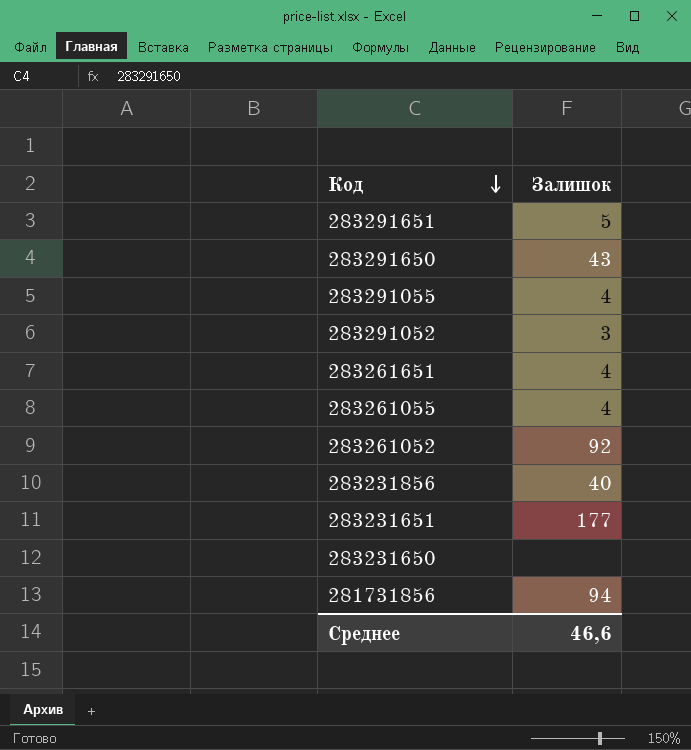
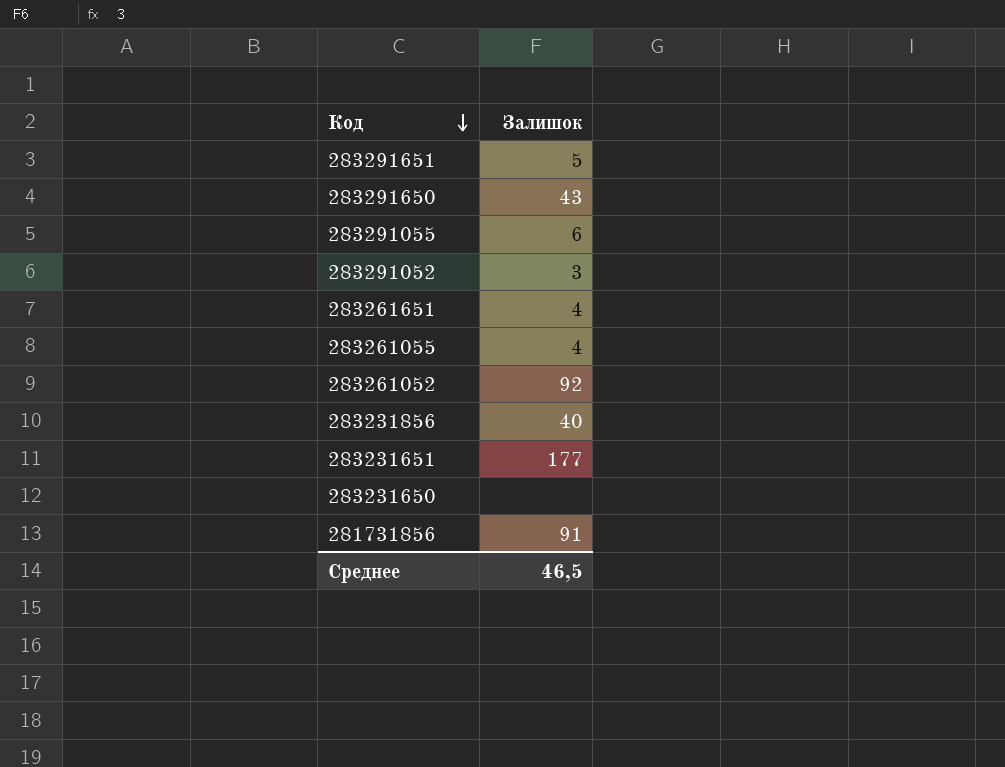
283291055 | Залишок: 4 -> 6
281731856 | Залишок: 94 -> 91
Среднее | Залишок: 46,6 -> 46,5

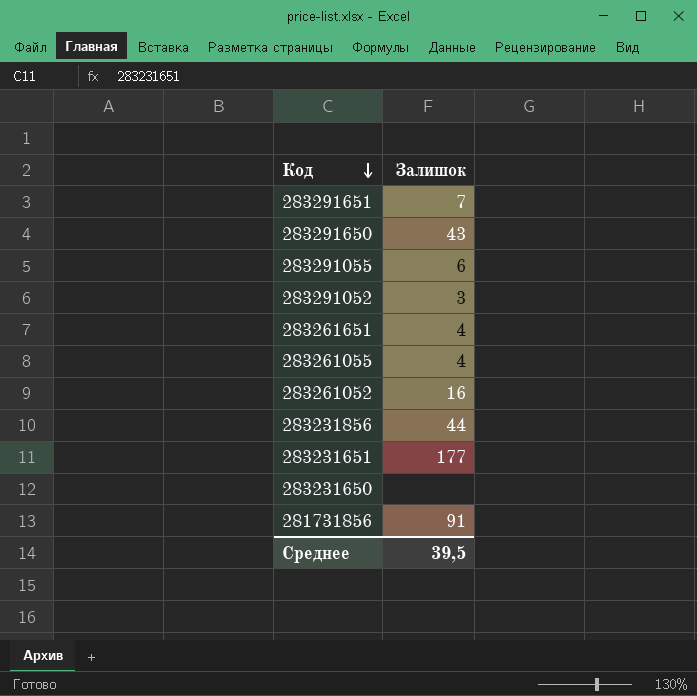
283291651 | Залишок: 5 -> 7
283261052 | Залишок: 92 -> 16
283231856 | Залишок: 40 -> 44
Среднее | Залишок: 46,5 -> 39,5

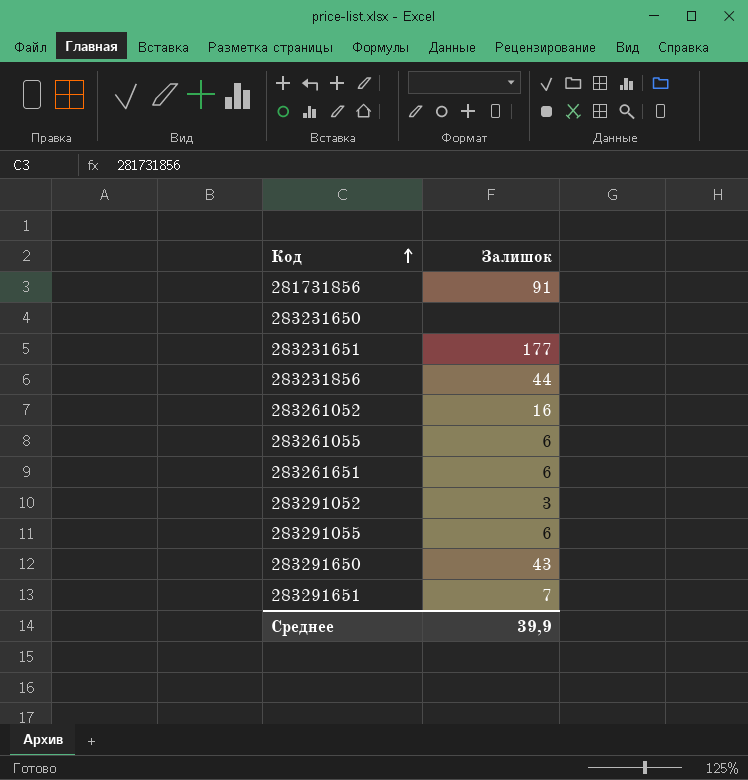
row order: Код descending -> Код ascending
283261055 | Залишок: 4 -> 6
283261651 | Залишок: 4 -> 6
Среднее | Залишок: 39,5 -> 39,9

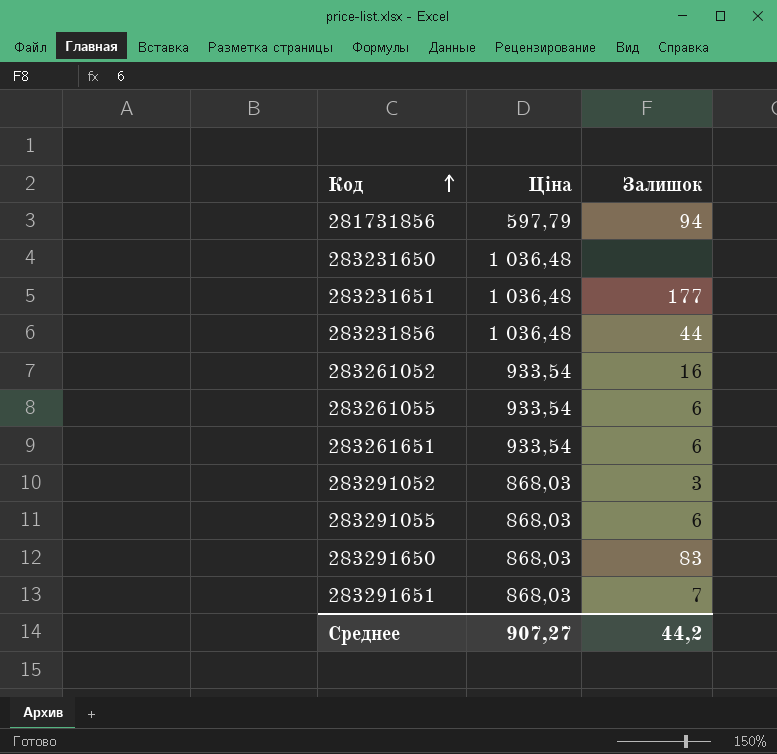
column Ціна | position: none -> 2
281731856 | Залишок: 91 -> 94
283291650 | Залишок: 43 -> 83
Среднее | Залишок: 39,9 -> 44,2

